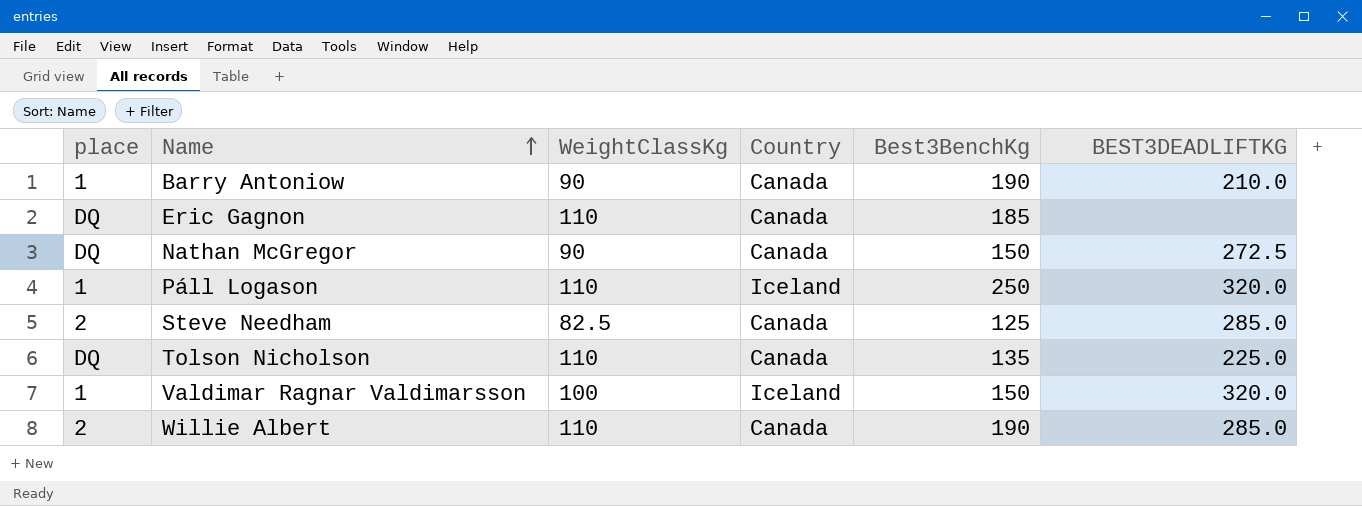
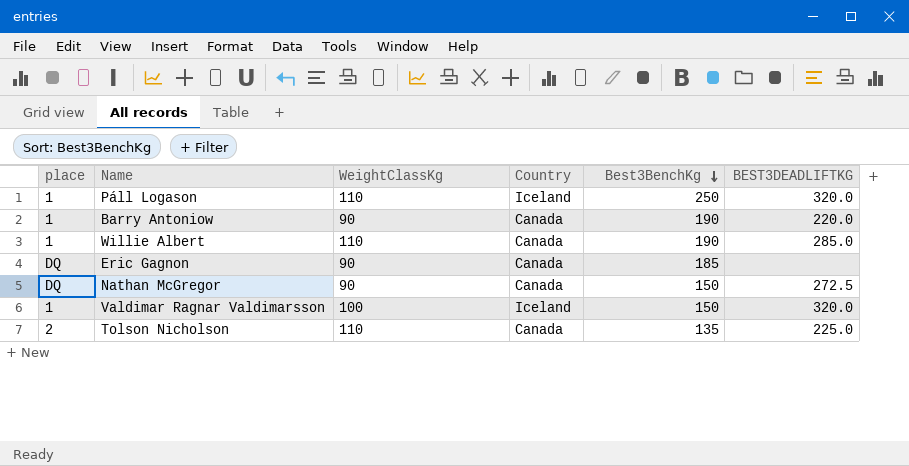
row order: Name ascending -> Best3BenchKg descending
row Steve Needham: 2 | 82.5 | Canada | 125 | 285.0 -> none
Barry Antoniow | BEST3DEADLIFTKG: 210.0 -> 220.0
Willie Albert | place: 2 -> 1
Eric Gagnon | WeightClassKg: 110 -> 90
Tolson Nicholson | place: DQ -> 2

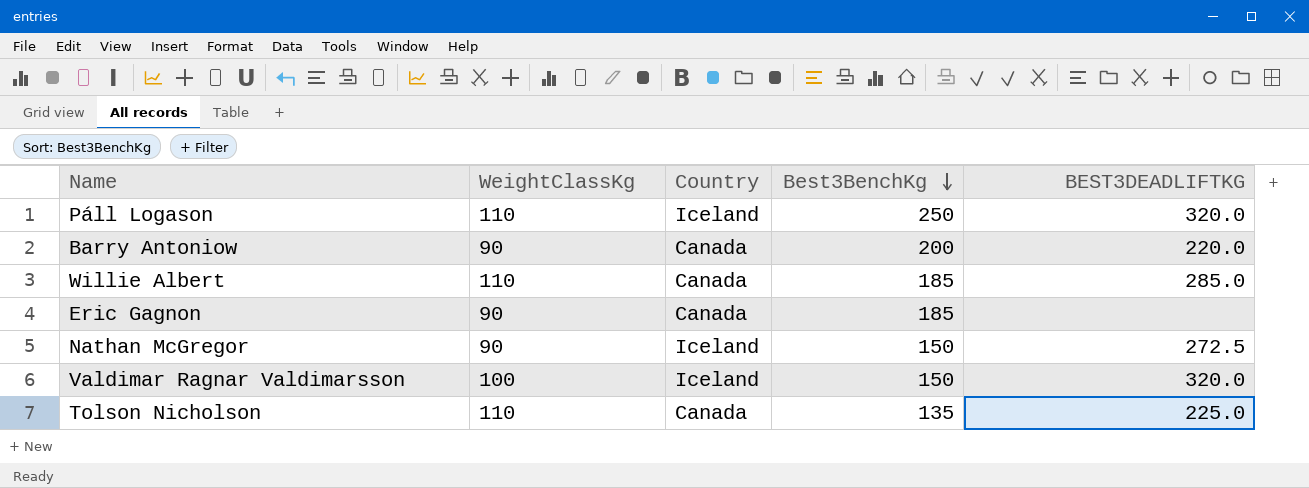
column place | position: 1 -> none
Barry Antoniow | Best3BenchKg: 190 -> 200
Willie Albert | Best3BenchKg: 190 -> 185
Nathan McGregor | Country: Canada -> Iceland

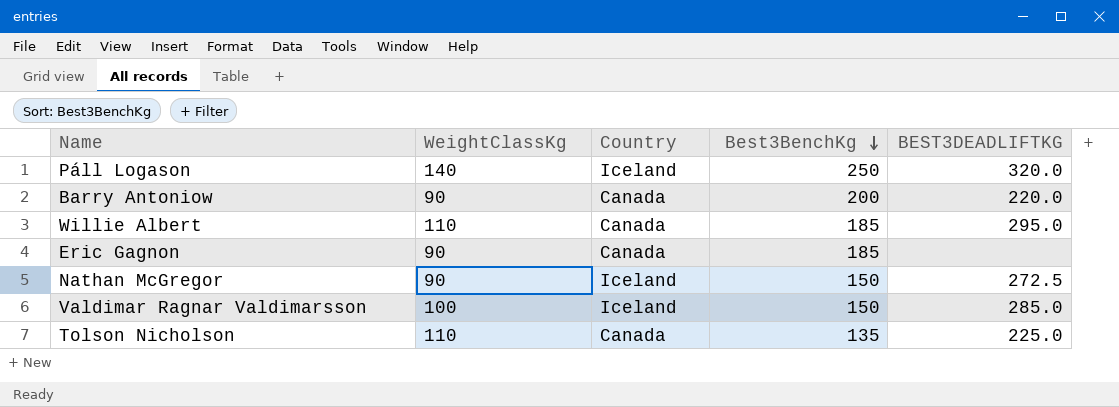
Páll Logason | WeightClassKg: 110 -> 140
Willie Albert | BEST3DEADLIFTKG: 285.0 -> 295.0
Valdimar Ragnar Valdimarsson | BEST3DEADLIFTKG: 320.0 -> 285.0

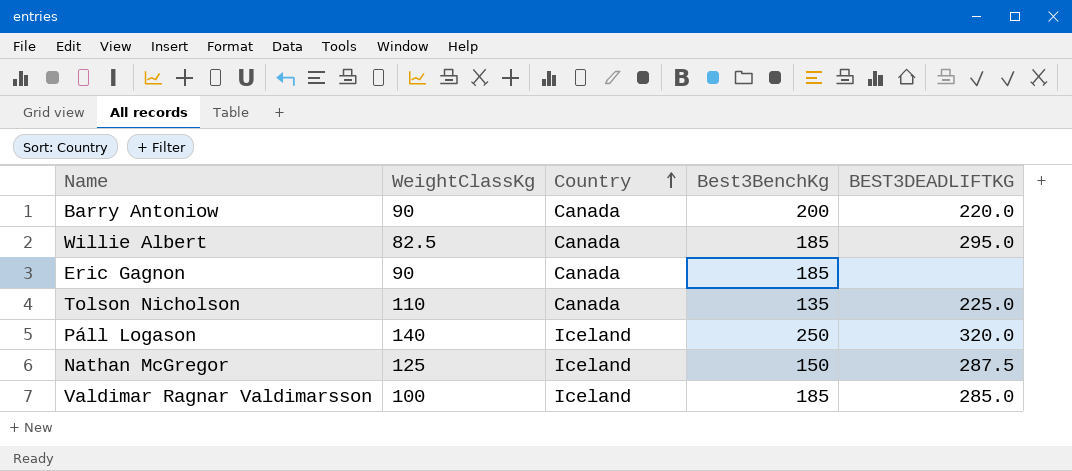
row order: Best3BenchKg descending -> Country ascending
Willie Albert | WeightClassKg: 110 -> 82.5
Nathan McGregor | WeightClassKg: 90 -> 125
Nathan McGregor | BEST3DEADLIFTKG: 272.5 -> 287.5
Valdimar Ragnar Valdimarsson | Best3BenchKg: 150 -> 185

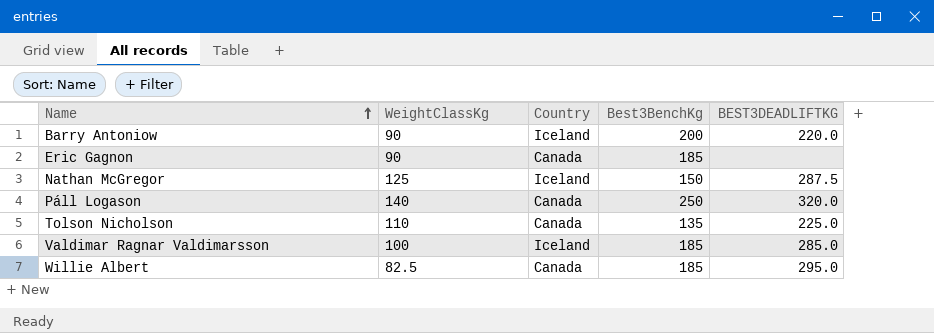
row order: Country ascending -> Name ascending
Barry Antoniow | Country: Canada -> Iceland
Páll Logason | Country: Iceland -> Canada

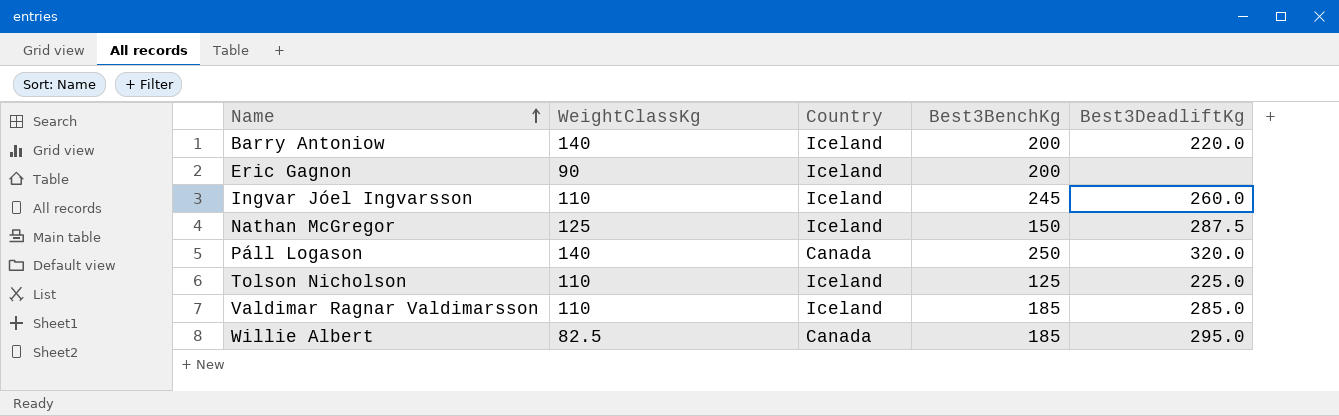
column name: BEST3DEADLIFTKG -> Best3DeadliftKg
Barry Antoniow | WeightClassKg: 90 -> 140
Eric Gagnon | Country: Canada -> Iceland
Eric Gagnon | Best3BenchKg: 185 -> 200
row Ingvar Jóel Ingvarsson: none -> 110 | Iceland | 245 | 260.0
Tolson Nicholson | Country: Canada -> Iceland
Tolson Nicholson | Best3BenchKg: 135 -> 125
Valdimar Ragnar Valdimarsson | WeightClassKg: 100 -> 110

